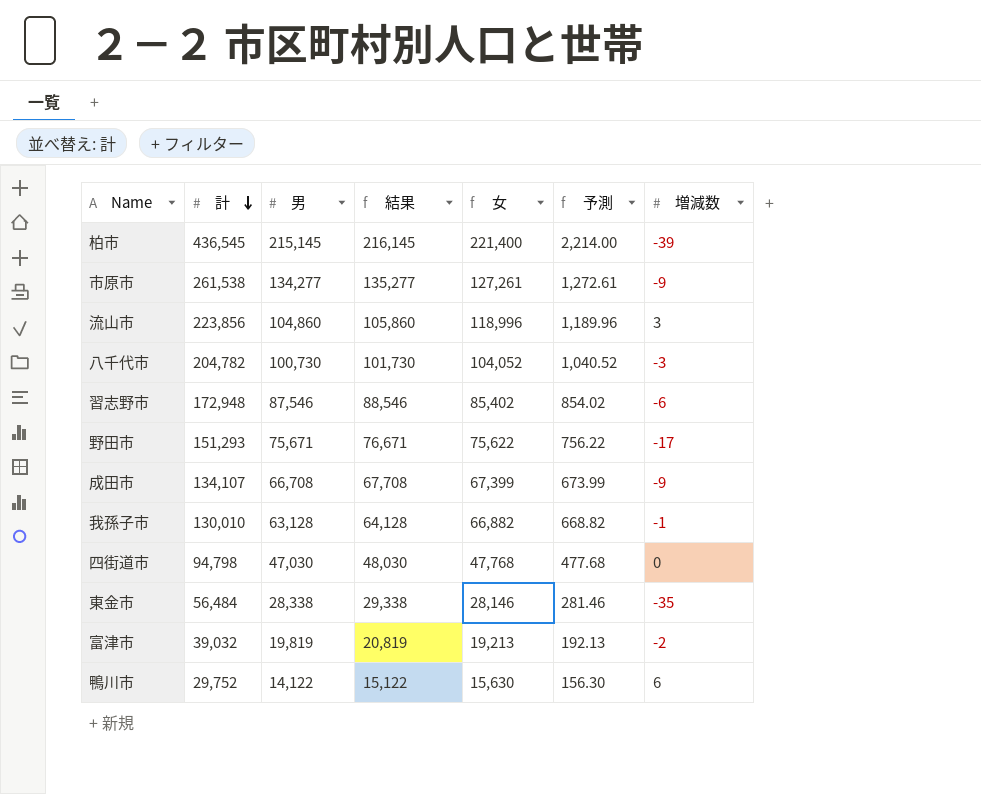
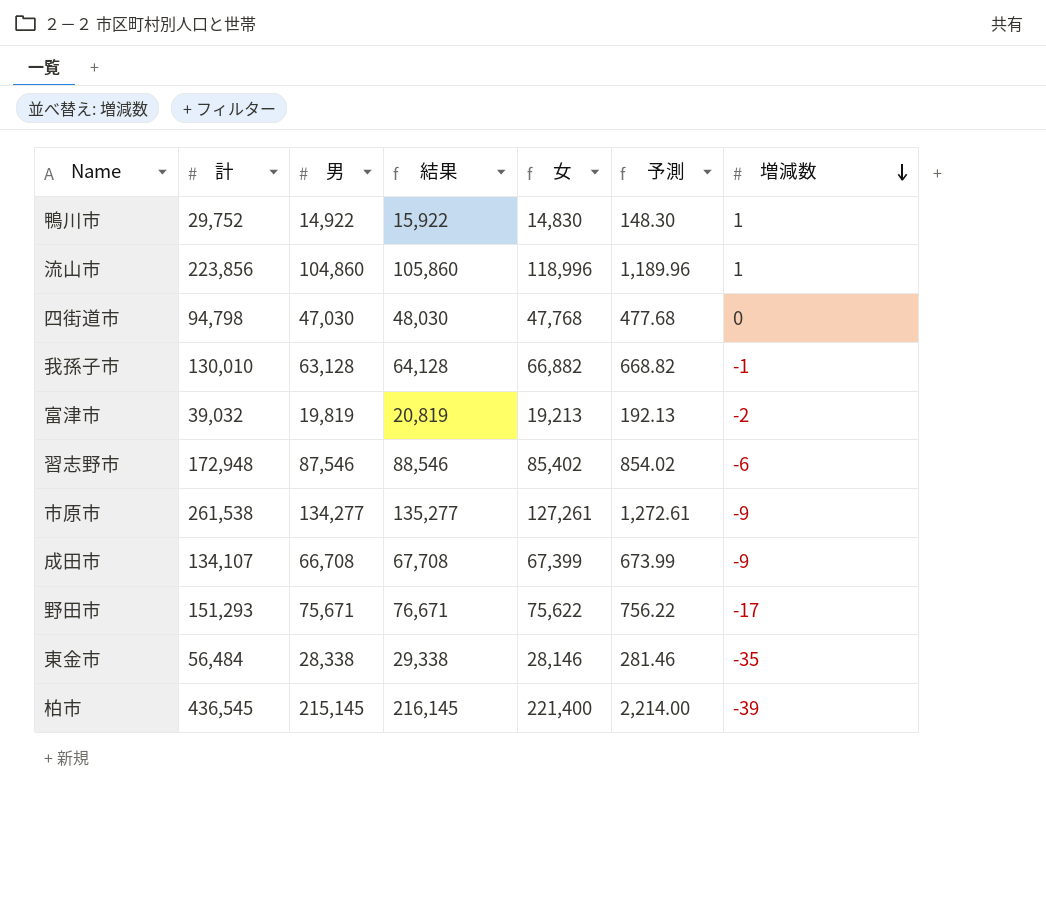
row order: 計 descending -> 増減数 descending
row 八千代市: 204,782 | 100,730 | 101,730 | 104,052 | 1,040.52 | -3 -> none
鴨川市 | 男: 14,122 -> 14,922
鴨川市 | 結果: 15,122 -> 15,922
鴨川市 | 女: 15,630 -> 14,830
鴨川市 | 予測: 156.30 -> 148.30
鴨川市 | 増減数: 6 -> 1
流山市 | 増減数: 3 -> 1

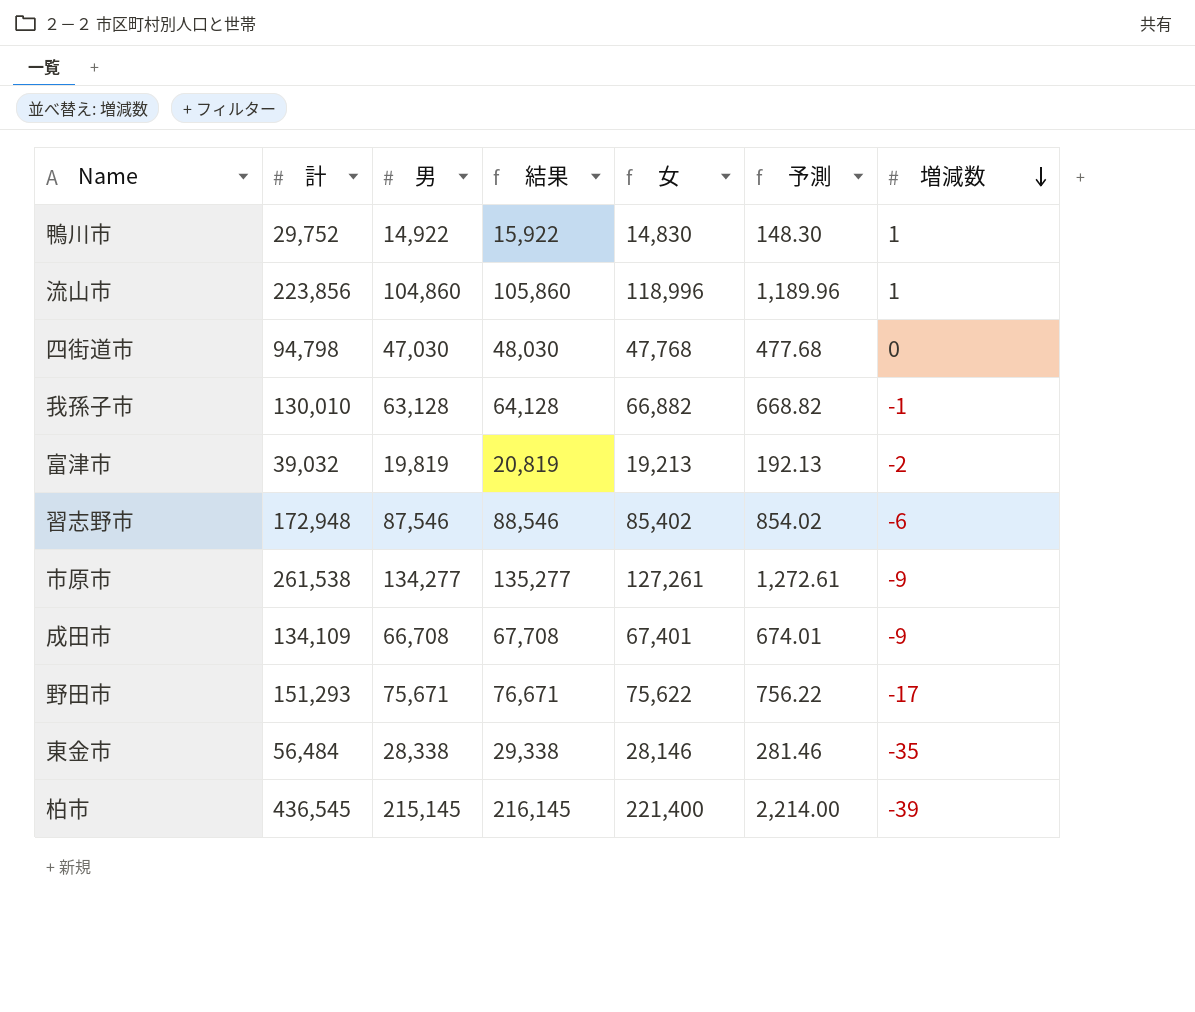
成田市 | 計: 134,107 -> 134,109
成田市 | 女: 67,399 -> 67,401
成田市 | 予測: 673.99 -> 674.01

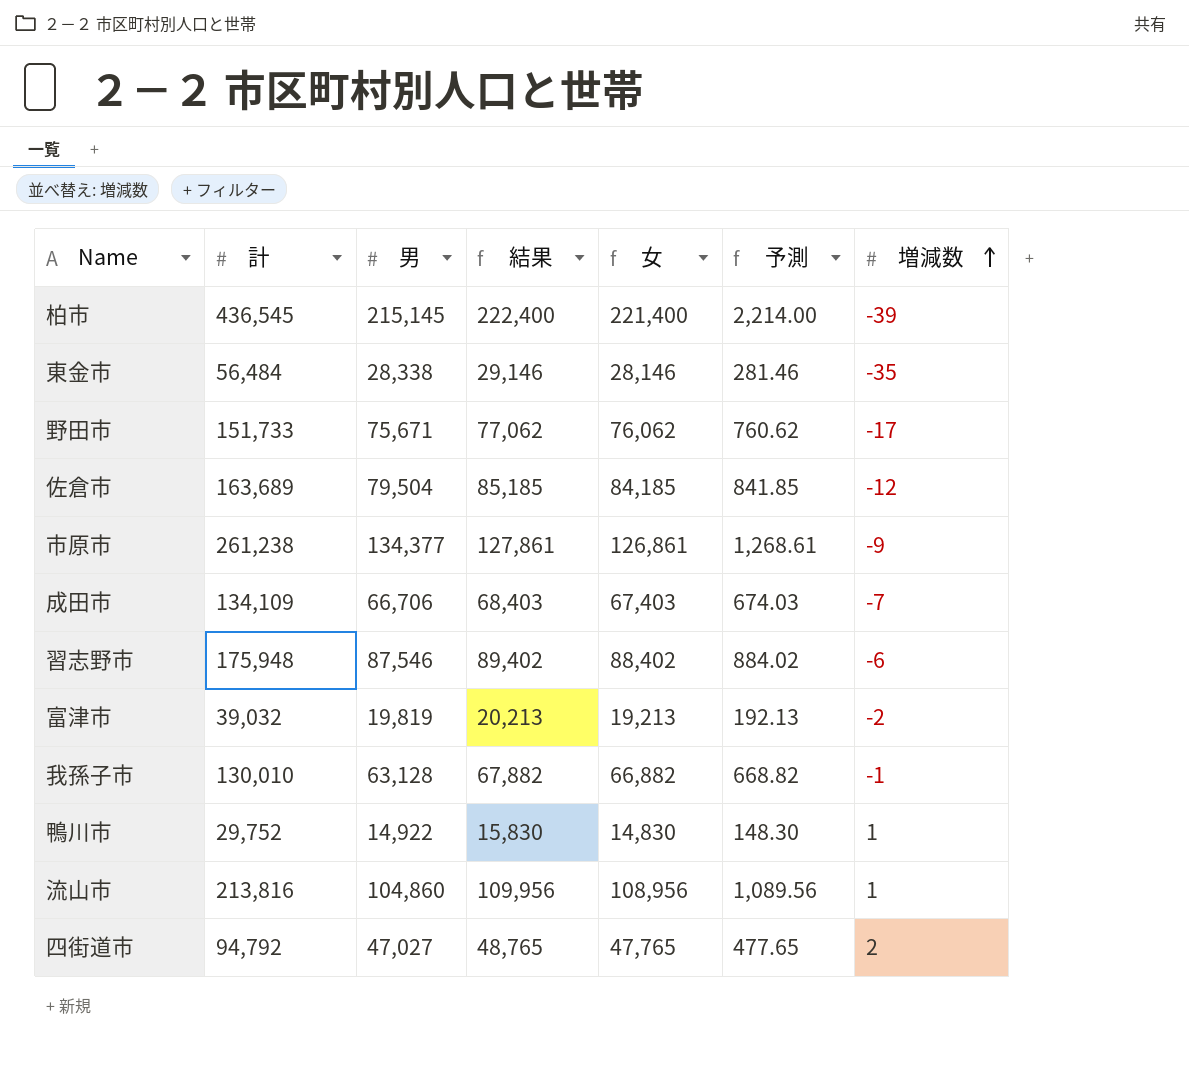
row order: 増減数 descending -> 増減数 ascending
column 結果 | formula: [男] + 1000 -> [女] + 1000
野田市 | 計: 151,293 -> 151,733
野田市 | 女: 75,622 -> 76,062
野田市 | 予測: 756.22 -> 760.62
row 佐倉市: none -> 163,689 | 79,504 | 85,185 | 84,185 | 841.85 | -12
市原市 | 計: 261,538 -> 261,238
市原市 | 男: 134,277 -> 134,377
市原市 | 女: 127,261 -> 126,861
市原市 | 予測: 1,272.61 -> 1,268.61
成田市 | 男: 66,708 -> 66,706
成田市 | 女: 67,401 -> 67,403
成田市 | 予測: 674.01 -> 674.03
成田市 | 増減数: -9 -> -7
習志野市 | 計: 172,948 -> 175,948
習志野市 | 女: 85,402 -> 88,402
習志野市 | 予測: 854.02 -> 884.02
流山市 | 計: 223,856 -> 213,816
流山市 | 女: 118,996 -> 108,956
流山市 | 予測: 1,189.96 -> 1,089.56
四街道市 | 計: 94,798 -> 94,792
四街道市 | 男: 47,030 -> 47,027
四街道市 | 女: 47,768 -> 47,765
四街道市 | 予測: 477.68 -> 477.65
四街道市 | 増減数: 0 -> 2

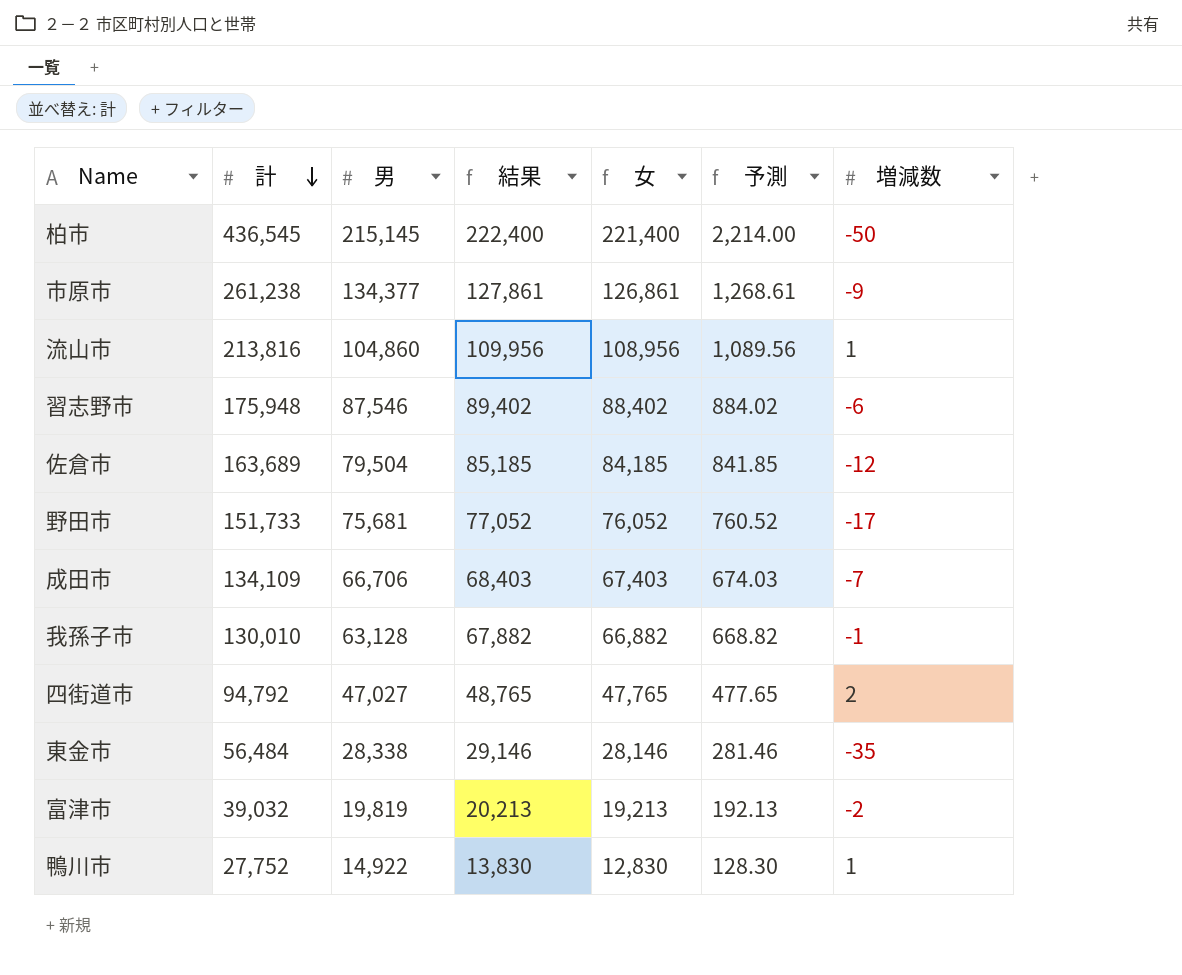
row order: 増減数 ascending -> 計 descending
柏市 | 増減数: -39 -> -50
野田市 | 男: 75,671 -> 75,681
野田市 | 結果: 77,062 -> 77,052
野田市 | 女: 76,062 -> 76,052
野田市 | 予測: 760.62 -> 760.52
鴨川市 | 計: 29,752 -> 27,752
鴨川市 | 結果: 15,830 -> 13,830
鴨川市 | 女: 14,830 -> 12,830
鴨川市 | 予測: 148.30 -> 128.30

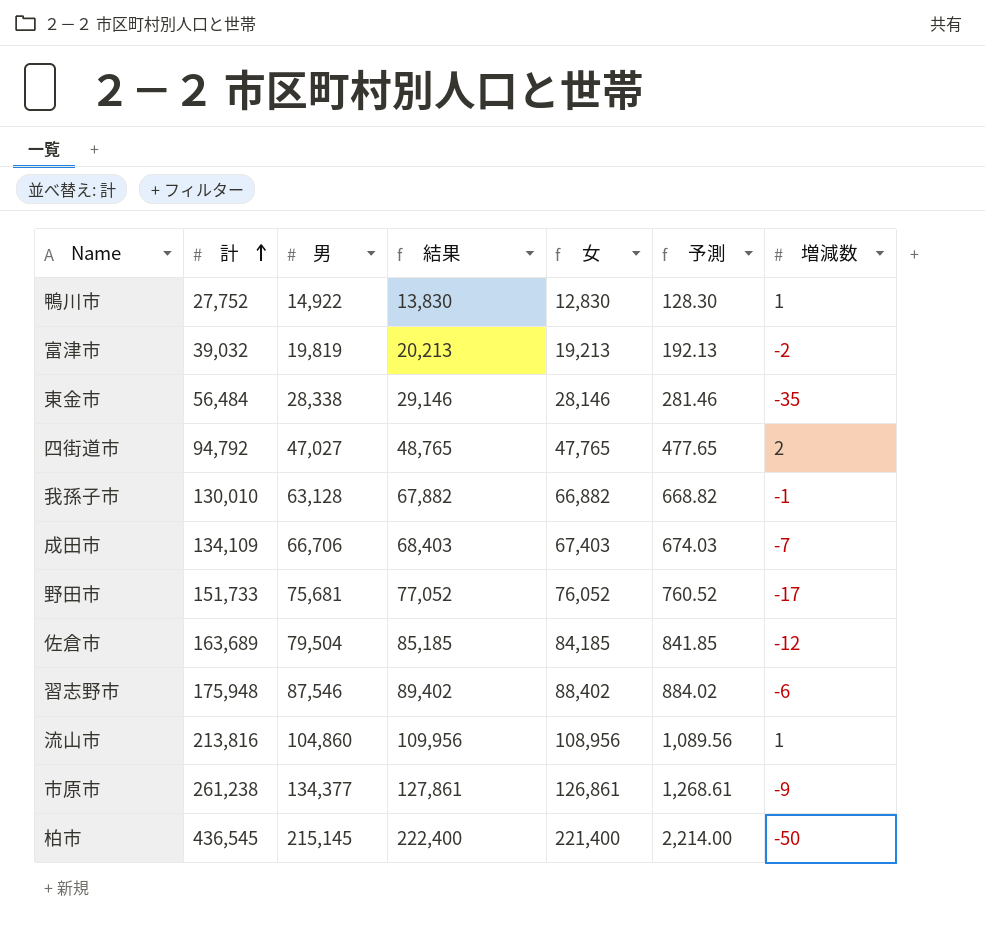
row order: 計 descending -> 計 ascending

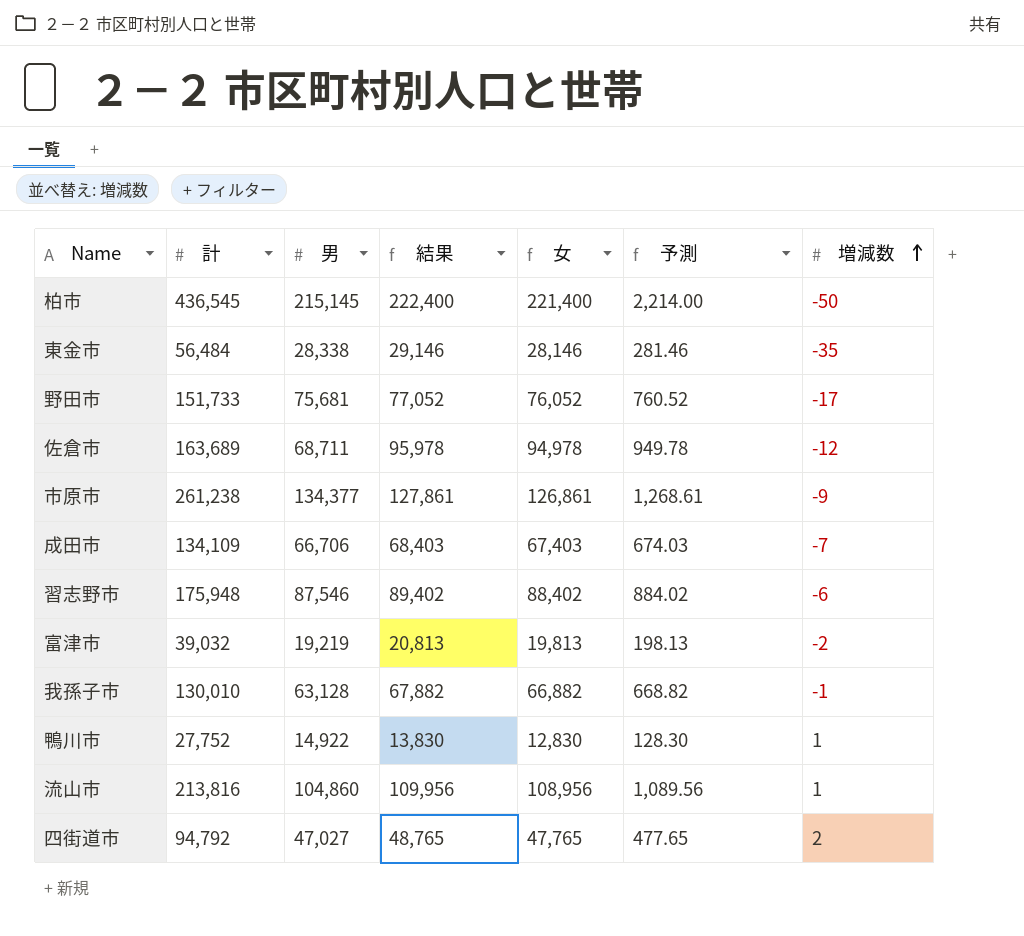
row order: 計 ascending -> 増減数 ascending
佐倉市 | 男: 79,504 -> 68,711
佐倉市 | 結果: 85,185 -> 95,978
佐倉市 | 女: 84,185 -> 94,978
佐倉市 | 予測: 841.85 -> 949.78
富津市 | 男: 19,819 -> 19,219
富津市 | 結果: 20,213 -> 20,813
富津市 | 女: 19,213 -> 19,813
富津市 | 予測: 192.13 -> 198.13

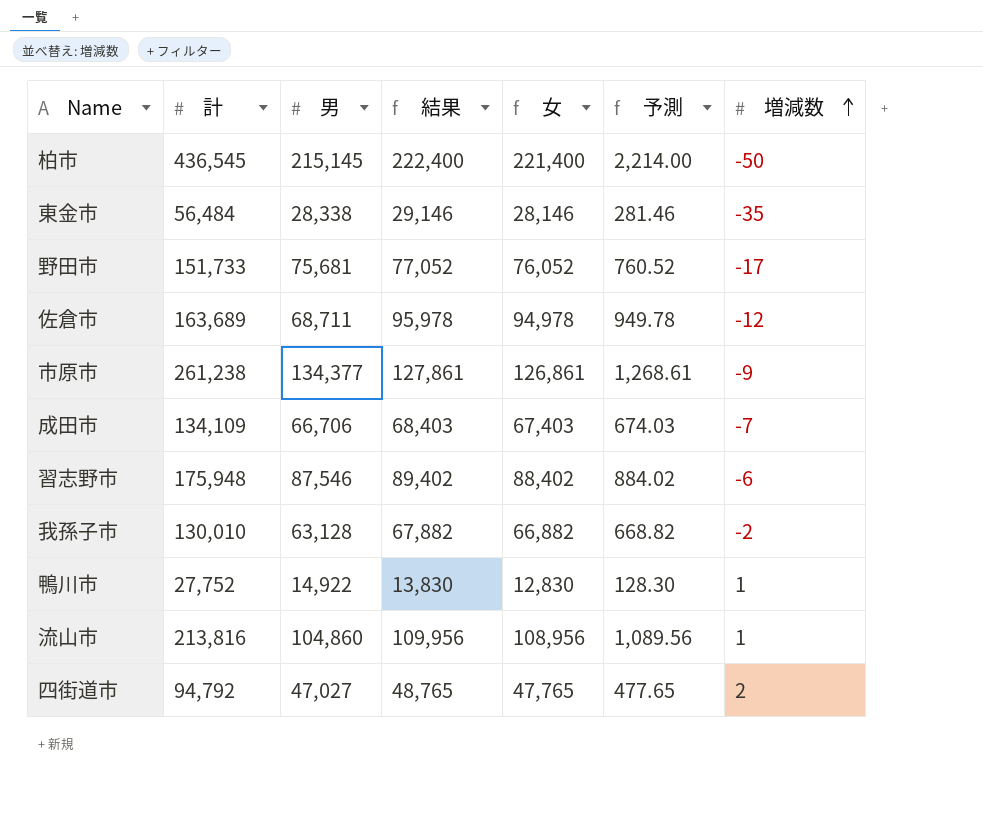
row 富津市: 39,032 | 19,219 | 20,813 | 19,813 | 198.13 | -2 -> none
我孫子市 | 増減数: -1 -> -2

